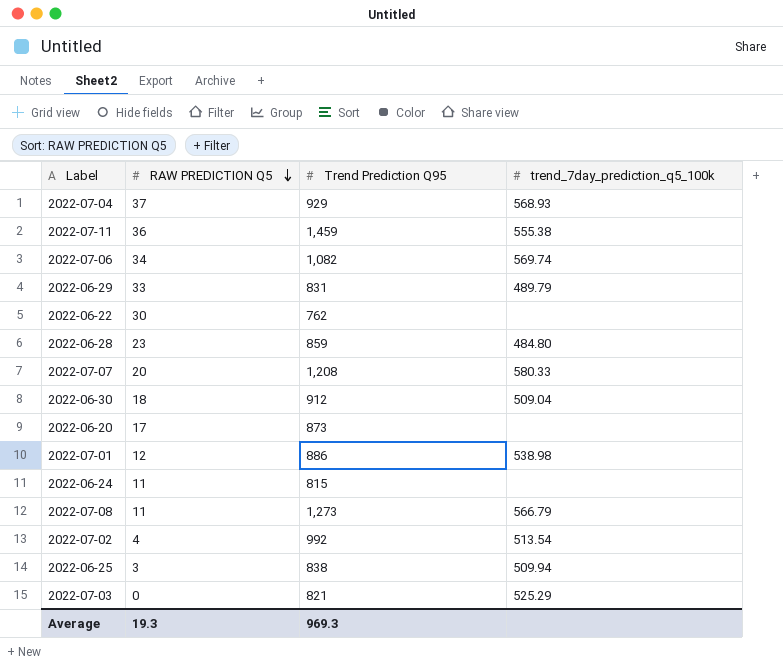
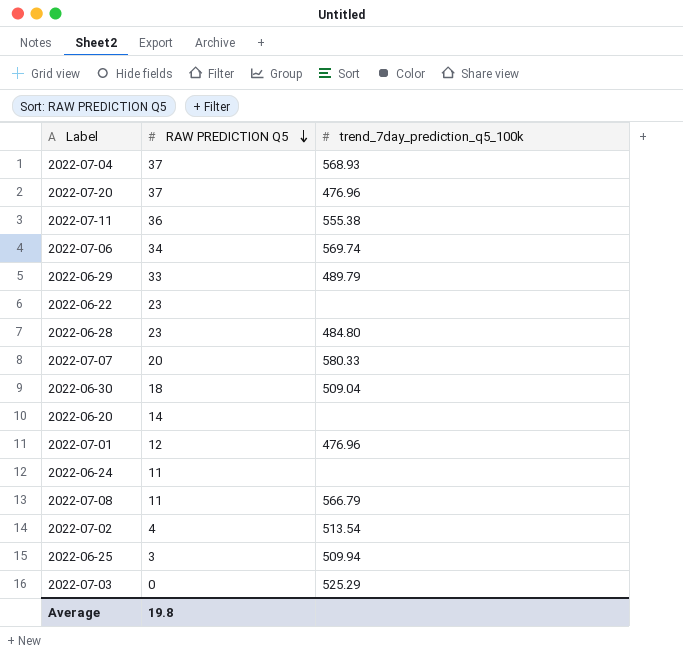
column Trend Prediction Q95 | position: 3 -> none
row 2022-07-20: none -> 37 | 476.96
2022-06-22 | RAW PREDICTION Q5: 30 -> 23
2022-06-20 | RAW PREDICTION Q5: 17 -> 14
2022-07-01 | trend_7day_prediction_q5_100k: 538.98 -> 476.96
Average | RAW PREDICTION Q5: 19.3 -> 19.8

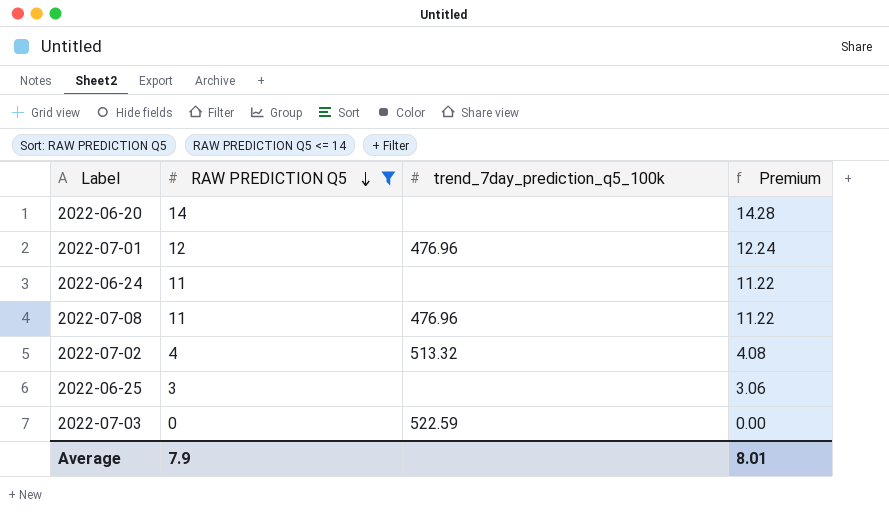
filter: none -> RAW PREDICTION Q5 <= 14
column Premium | formula: none -> [RAW PREDICTION Q5] * 1.02
2022-07-08 | trend_7day_prediction_q5_100k: 566.79 -> 476.96
2022-07-02 | trend_7day_prediction_q5_100k: 513.54 -> 513.32
2022-06-25 | trend_7day_prediction_q5_100k: 509.94 -> none
2022-07-03 | trend_7day_prediction_q5_100k: 525.29 -> 522.59
Average | RAW PREDICTION Q5: 19.8 -> 7.9

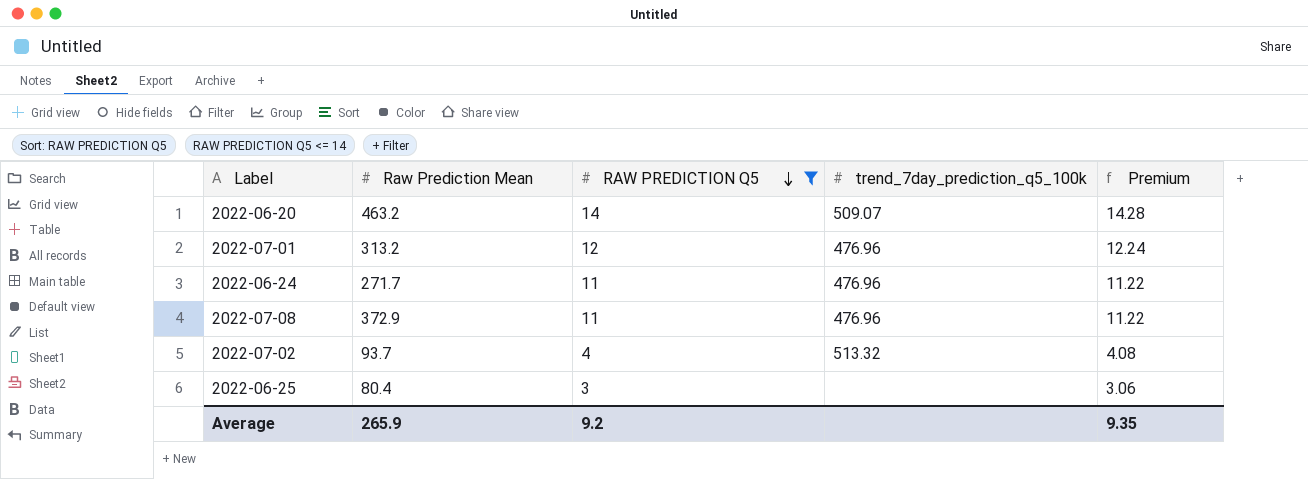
column Raw Prediction Mean | position: none -> 2
row 2022-07-03: 0 | 522.59 | 0.00 -> none
2022-06-20 | trend_7day_prediction_q5_100k: none -> 509.07
2022-06-24 | trend_7day_prediction_q5_100k: none -> 476.96
Average | RAW PREDICTION Q5: 7.9 -> 9.2
Average | Premium: 8.01 -> 9.35

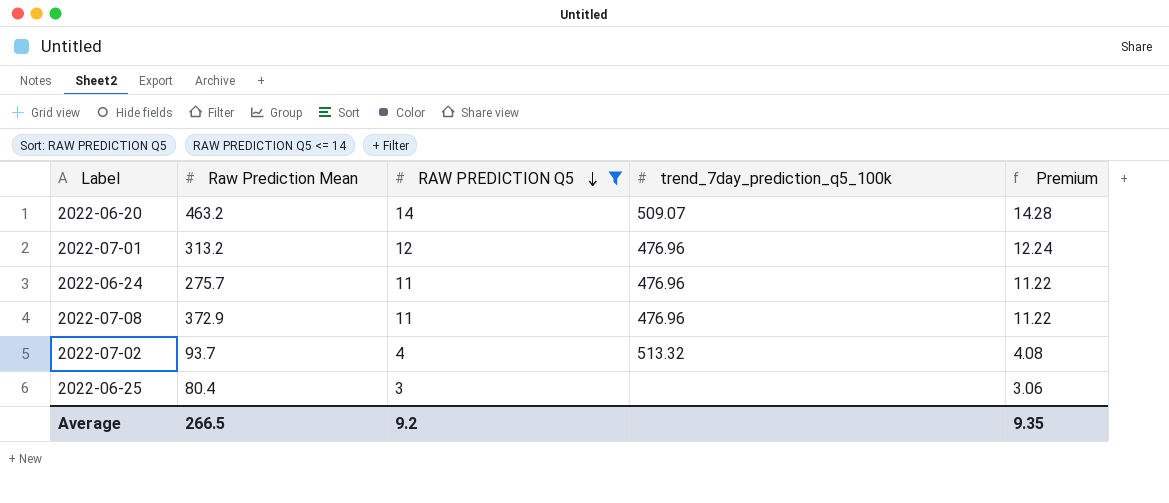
2022-06-24 | Raw Prediction Mean: 271.7 -> 275.7
Average | Raw Prediction Mean: 265.9 -> 266.5

